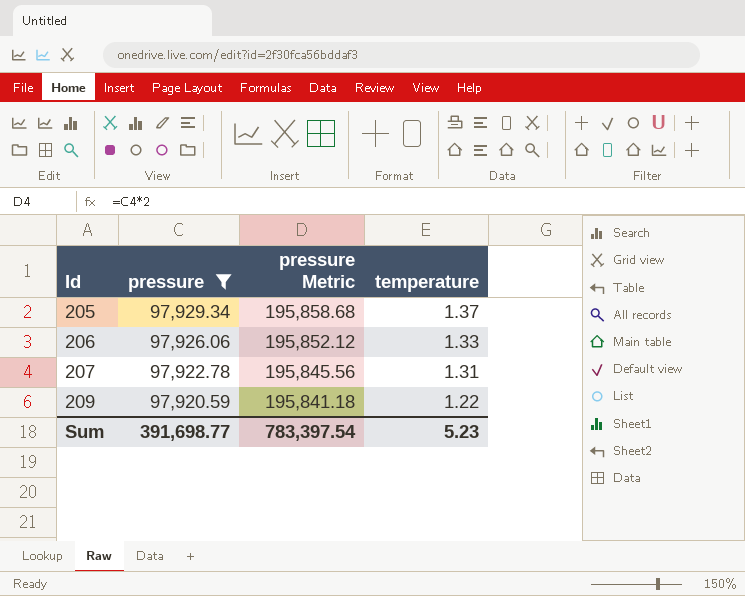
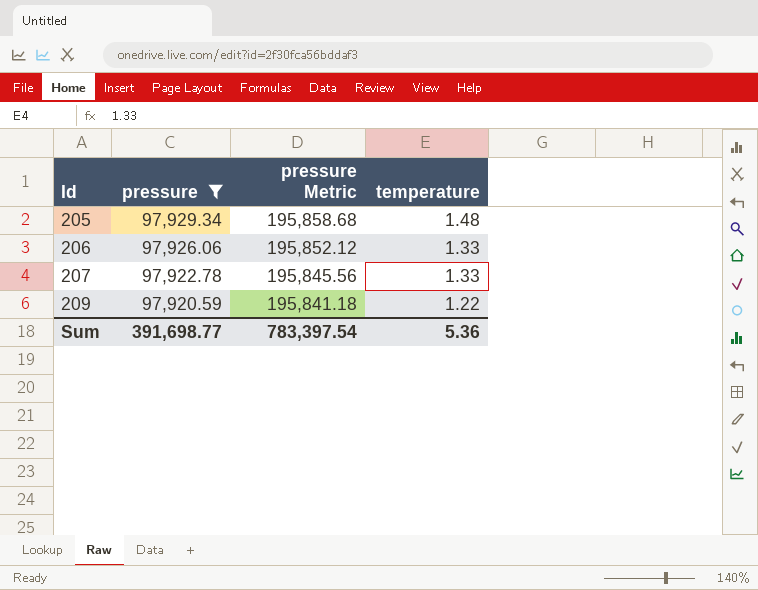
205 | temperature: 1.37 -> 1.48
207 | temperature: 1.31 -> 1.33
Sum | temperature: 5.23 -> 5.36

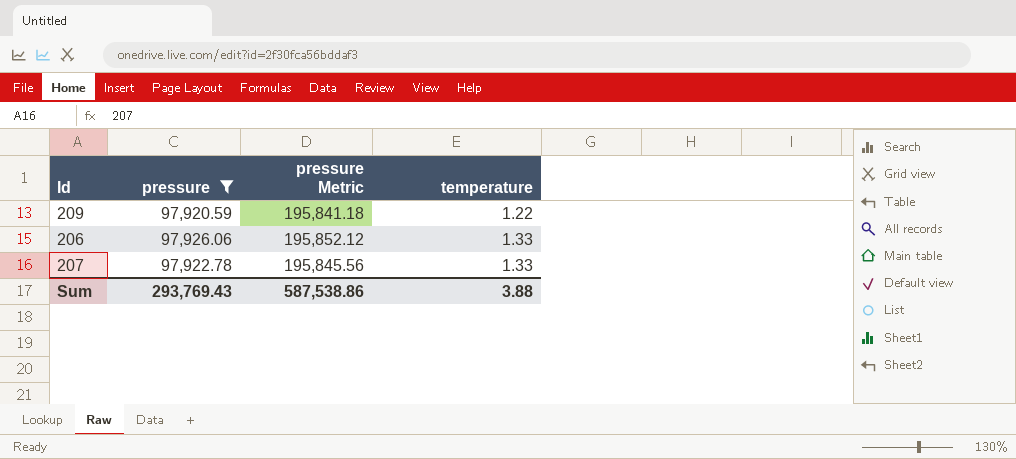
row order: Id ascending -> temperature ascending
row 205: 97,929.34 | 195,858.68 | 1.48 -> none
Sum | pressure: 391,698.77 -> 293,769.43
Sum | pressure Metric: 783,397.54 -> 587,538.86
Sum | temperature: 5.36 -> 3.88

